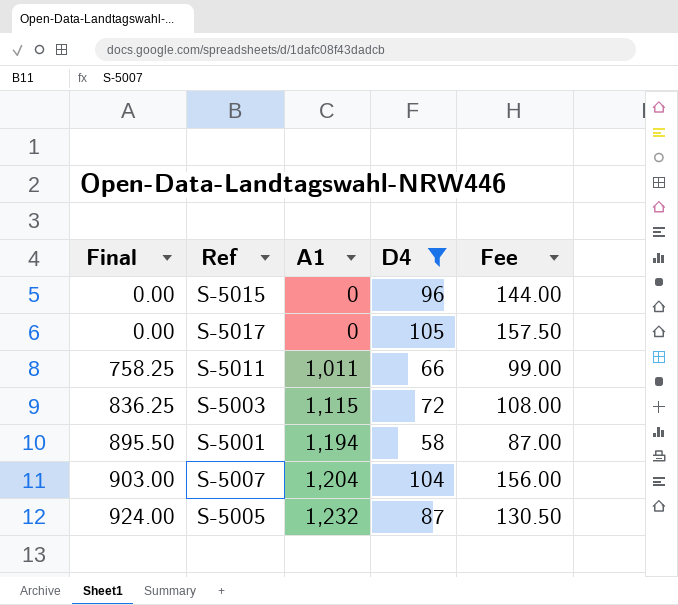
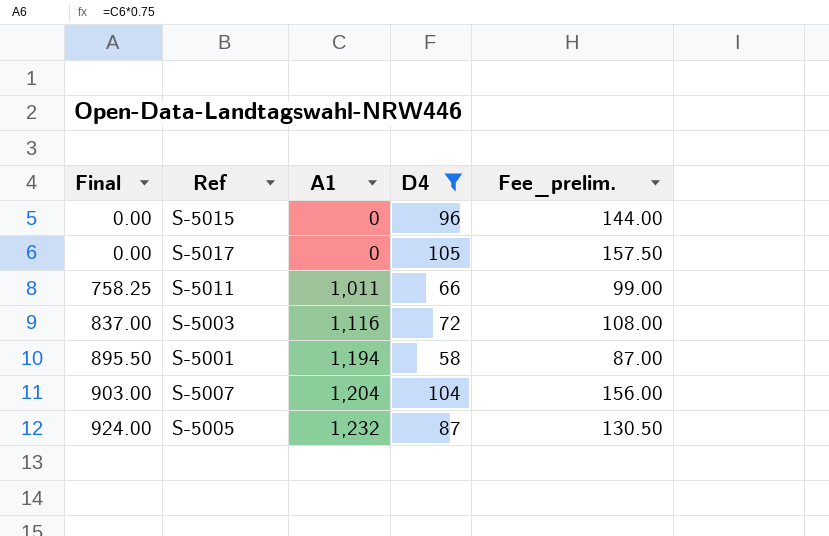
column name: Fee -> Fee_prelim.
S-5003 | Final: 836.25 -> 837.00
S-5003 | A1: 1,115 -> 1,116

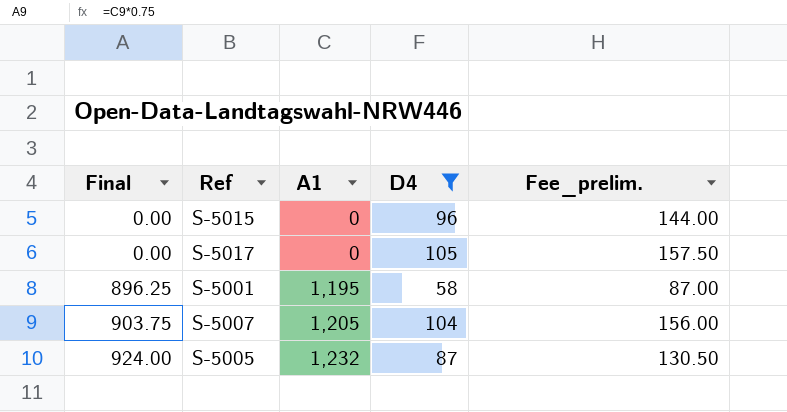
row S-5011: 758.25 | 1,011 | 66 | 99.00 -> none
row S-5003: 837.00 | 1,116 | 72 | 108.00 -> none
S-5001 | Final: 895.50 -> 896.25
S-5001 | A1: 1,194 -> 1,195
S-5007 | Final: 903.00 -> 903.75
S-5007 | A1: 1,204 -> 1,205

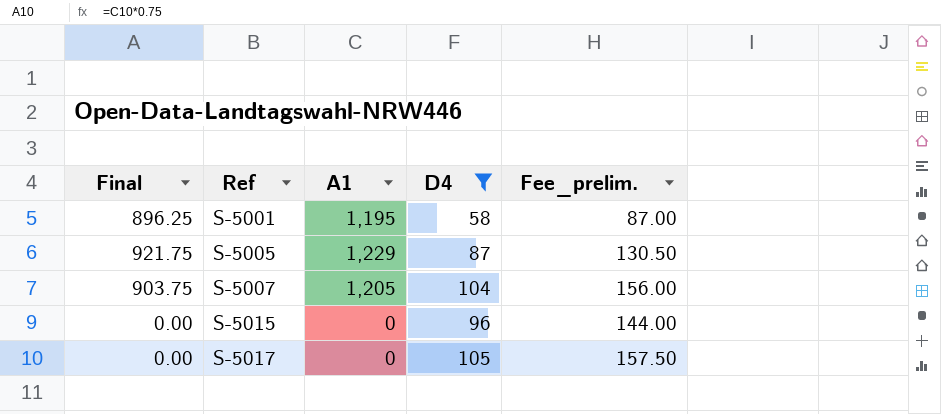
row order: Final ascending -> Ref ascending
S-5005 | Final: 924.00 -> 921.75
S-5005 | A1: 1,232 -> 1,229

